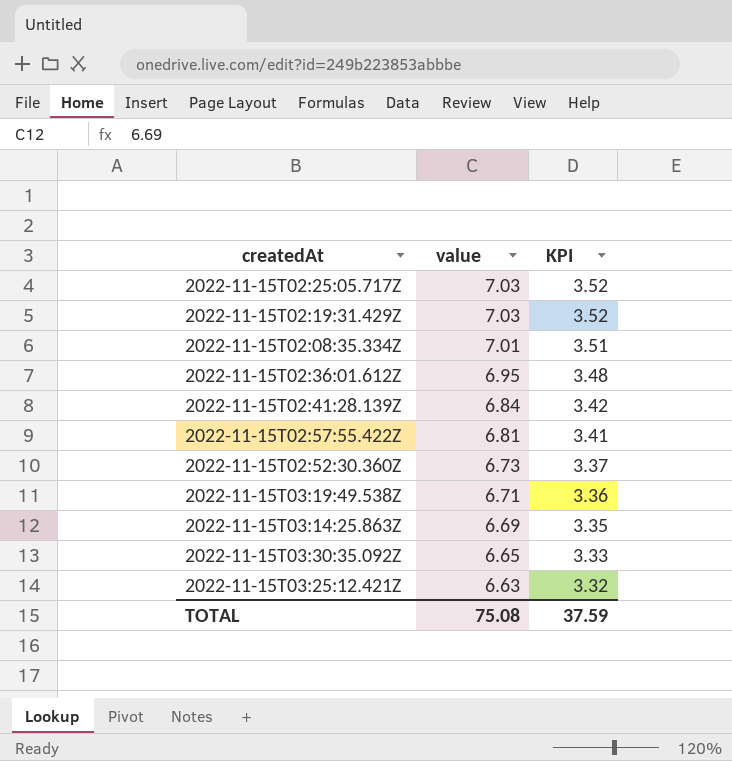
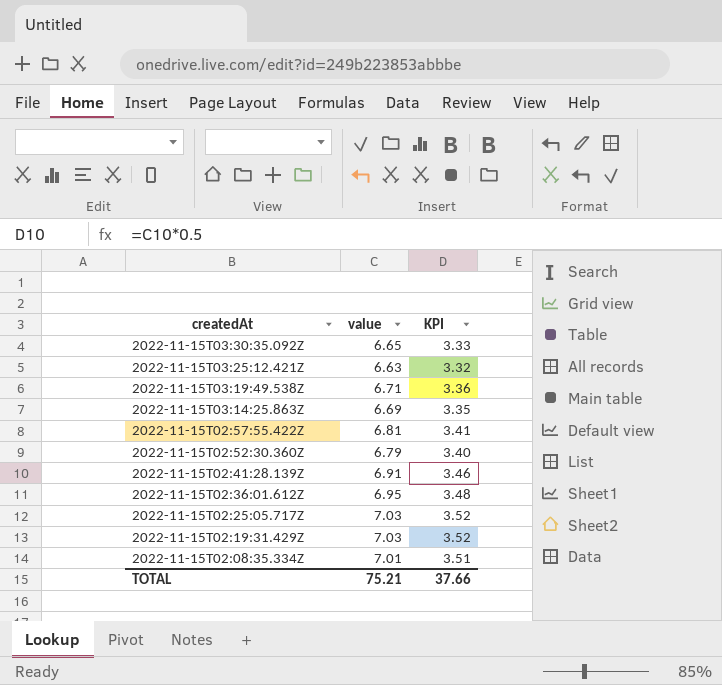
row order: value descending -> createdAt descending
2022-11-15T02:52:30.360Z | value: 6.73 -> 6.79
2022-11-15T02:52:30.360Z | KPI: 3.37 -> 3.40
2022-11-15T02:41:28.139Z | value: 6.84 -> 6.91
2022-11-15T02:41:28.139Z | KPI: 3.42 -> 3.46
TOTAL | value: 75.08 -> 75.21
TOTAL | KPI: 37.59 -> 37.66

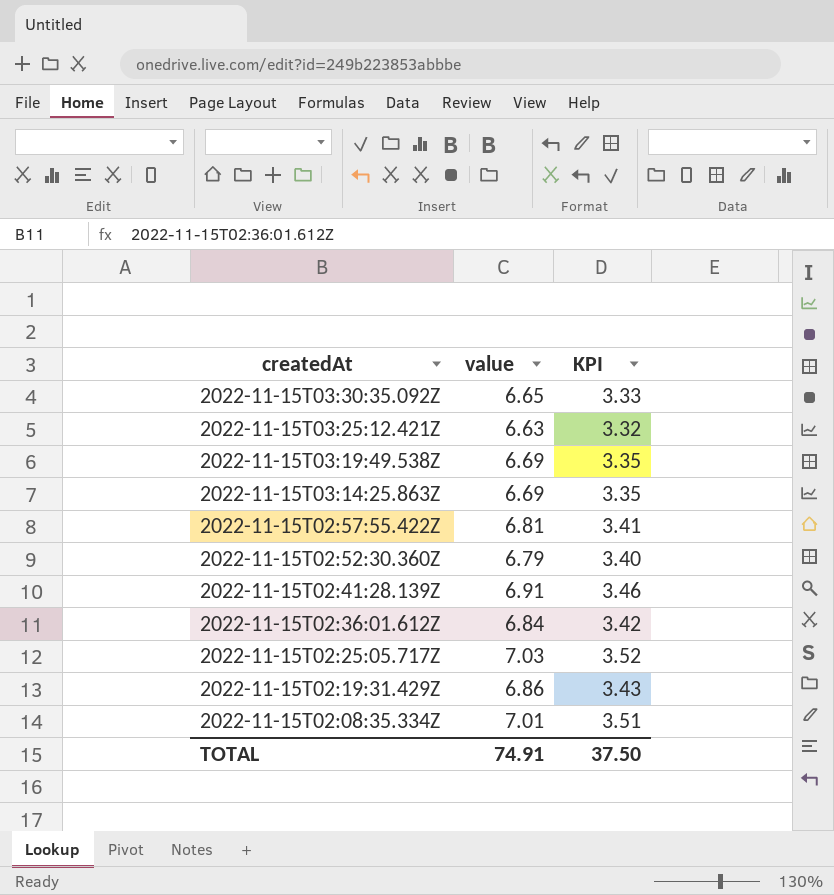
2022-11-15T03:19:49.538Z | value: 6.71 -> 6.69
2022-11-15T03:19:49.538Z | KPI: 3.36 -> 3.35
2022-11-15T02:36:01.612Z | value: 6.95 -> 6.84
2022-11-15T02:36:01.612Z | KPI: 3.48 -> 3.42
2022-11-15T02:19:31.429Z | value: 7.03 -> 6.86
2022-11-15T02:19:31.429Z | KPI: 3.52 -> 3.43
TOTAL | value: 75.21 -> 74.91
TOTAL | KPI: 37.66 -> 37.50

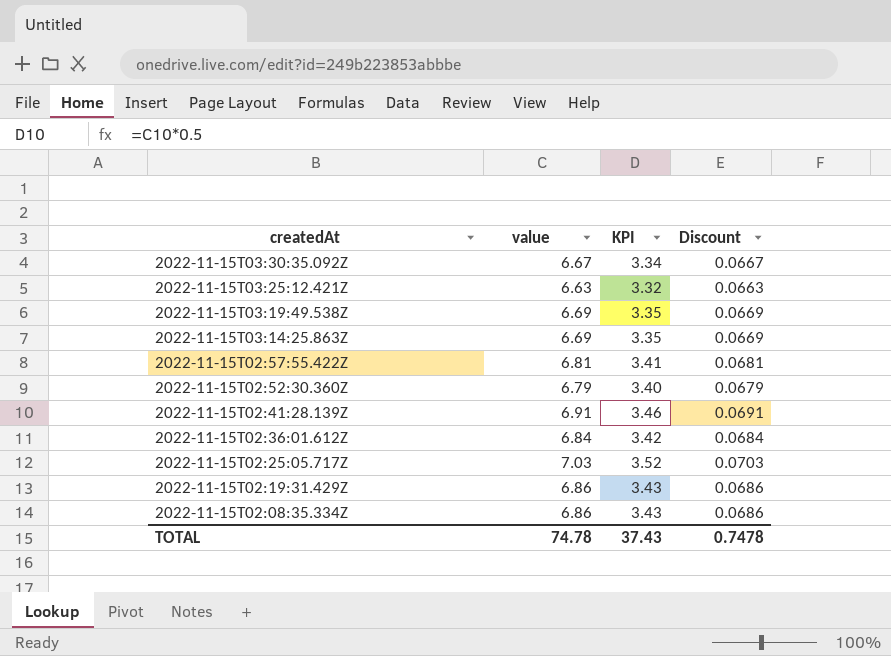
column Discount | formula: none -> [value] * 0.01
2022-11-15T03:30:35.092Z | value: 6.65 -> 6.67
2022-11-15T03:30:35.092Z | KPI: 3.33 -> 3.34
2022-11-15T02:08:35.334Z | value: 7.01 -> 6.86
2022-11-15T02:08:35.334Z | KPI: 3.51 -> 3.43
TOTAL | value: 74.91 -> 74.78
TOTAL | KPI: 37.50 -> 37.43

